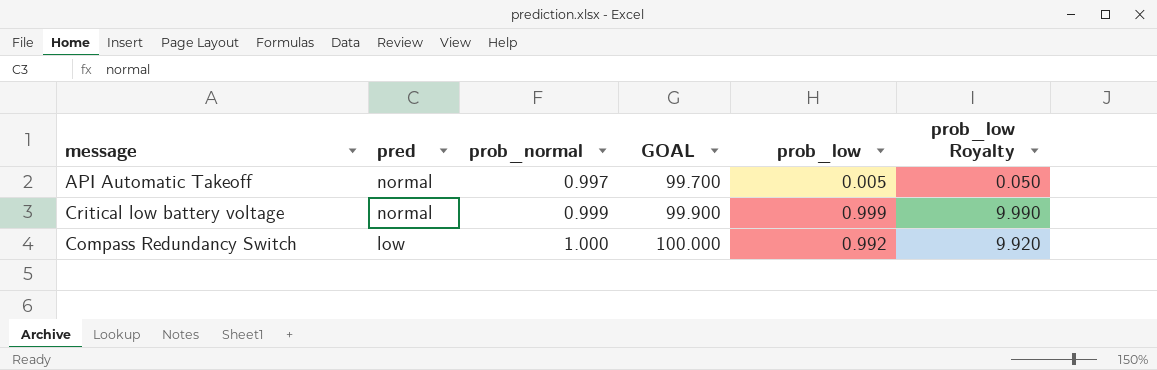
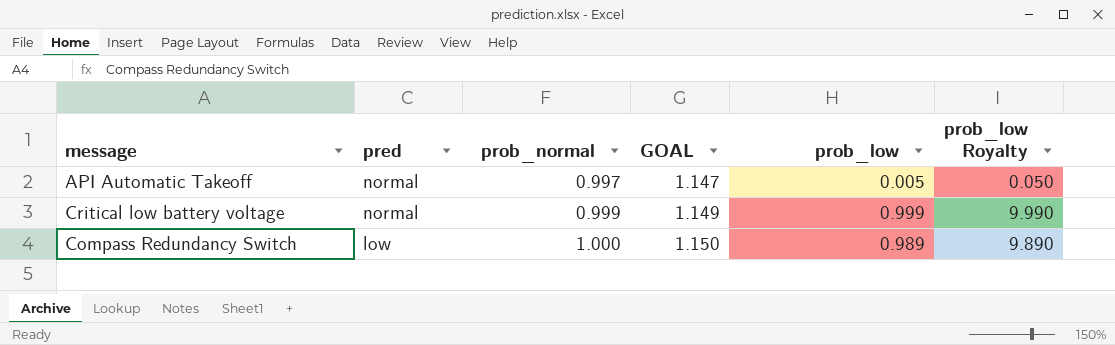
column GOAL | formula: [prob_normal] * 100 -> [prob_normal] * 1.15
Compass Redundancy Switch | prob_low: 0.992 -> 0.989
Compass Redundancy Switch | prob_low Royalty: 9.920 -> 9.890

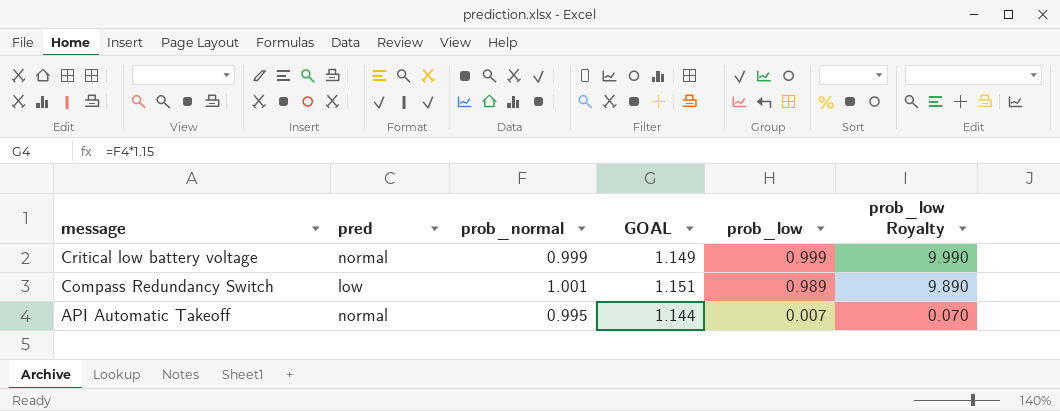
row order: pred descending -> message descending
Compass Redundancy Switch | prob_normal: 1.000 -> 1.001
Compass Redundancy Switch | GOAL: 1.150 -> 1.151
API Automatic Takeoff | prob_normal: 0.997 -> 0.995
API Automatic Takeoff | GOAL: 1.147 -> 1.144
API Automatic Takeoff | prob_low: 0.005 -> 0.007
API Automatic Takeoff | prob_low Royalty: 0.050 -> 0.070

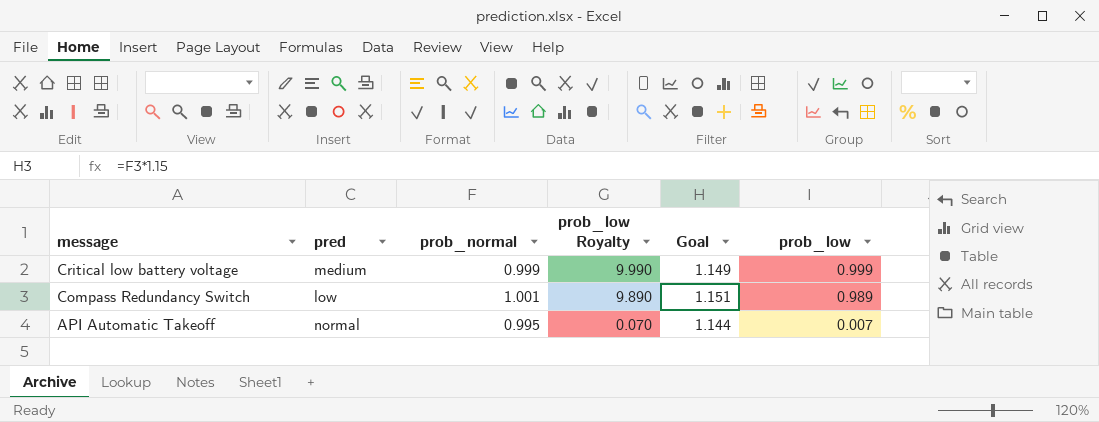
column prob_low Royalty | position: 6 -> 4
column name: GOAL -> Goal
Critical low battery voltage | pred: normal -> medium

